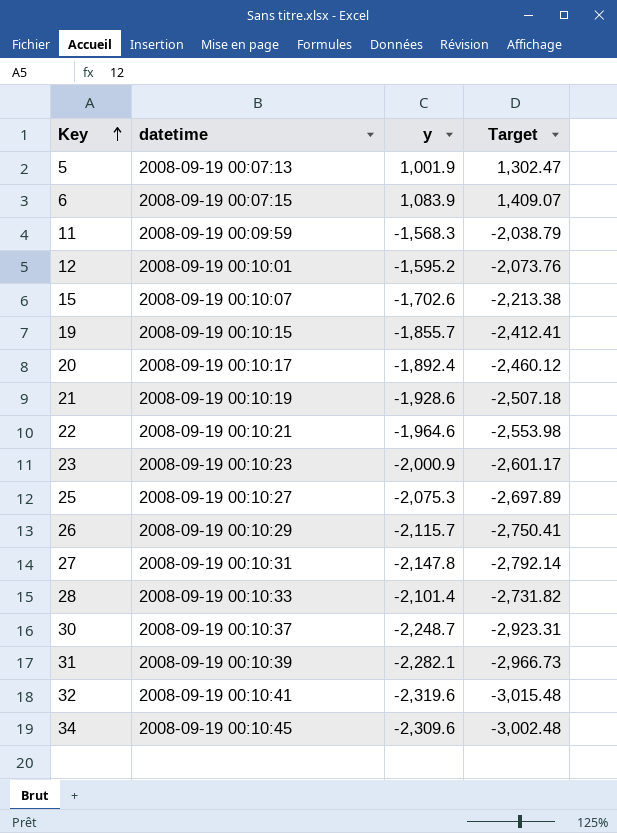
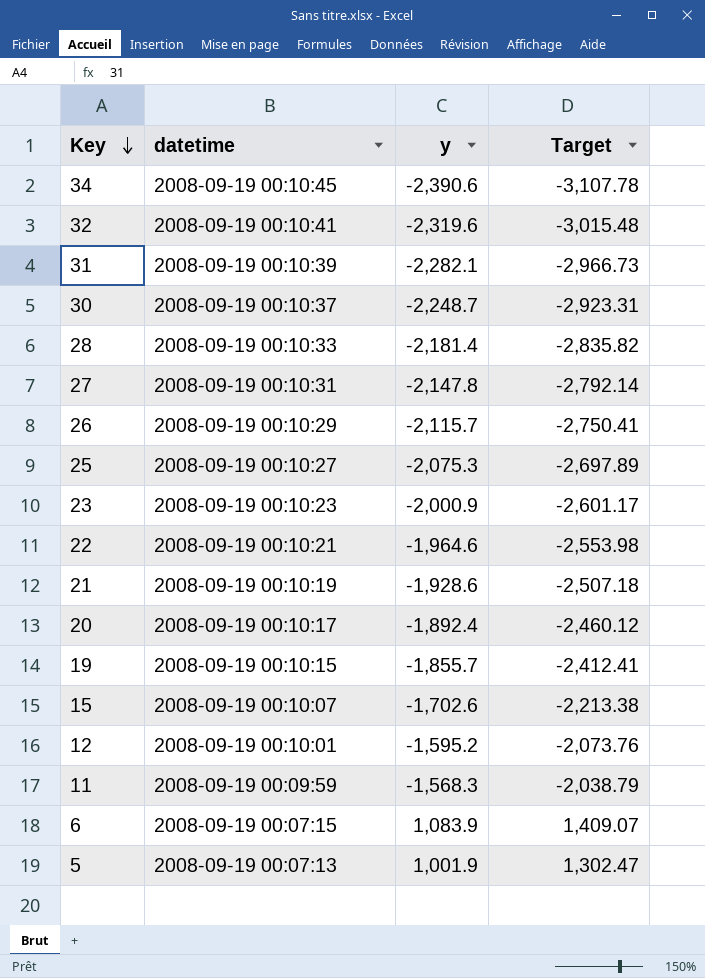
row order: Key ascending -> Key descending
34 | y: -2,309.6 -> -2,390.6
34 | Target: -3,002.48 -> -3,107.78
28 | y: -2,101.4 -> -2,181.4
28 | Target: -2,731.82 -> -2,835.82

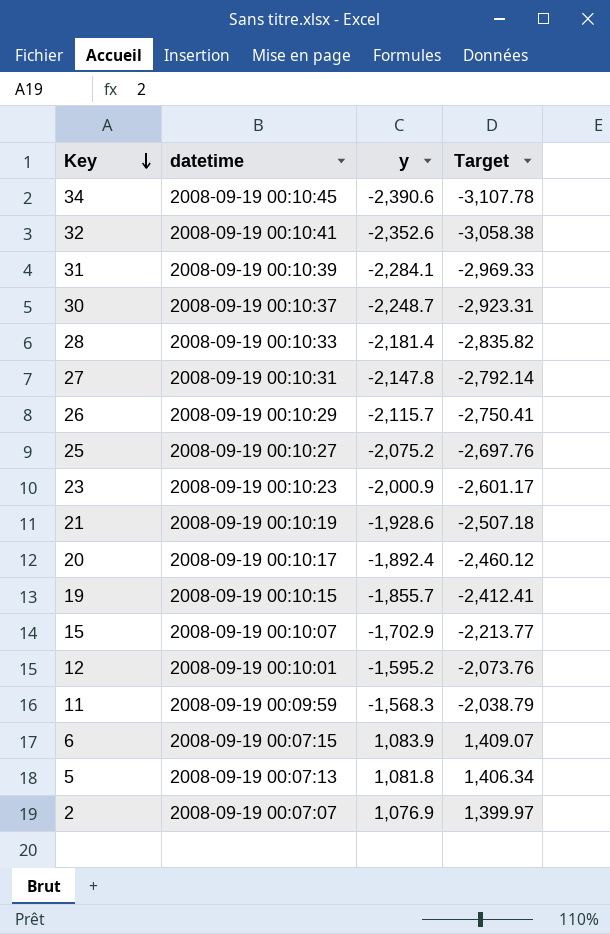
row 22: 2008-09-19 00:10:21 | -1,964.6 | -2,553.98 -> none
32 | y: -2,319.6 -> -2,352.6
32 | Target: -3,015.48 -> -3,058.38
31 | y: -2,282.1 -> -2,284.1
31 | Target: -2,966.73 -> -2,969.33
25 | y: -2,075.3 -> -2,075.2
25 | Target: -2,697.89 -> -2,697.76
15 | y: -1,702.6 -> -1,702.9
15 | Target: -2,213.38 -> -2,213.77
5 | y: 1,001.9 -> 1,081.8
5 | Target: 1,302.47 -> 1,406.34
row 2: none -> 2008-09-19 00:07:07 | 1,076.9 | 1,399.97

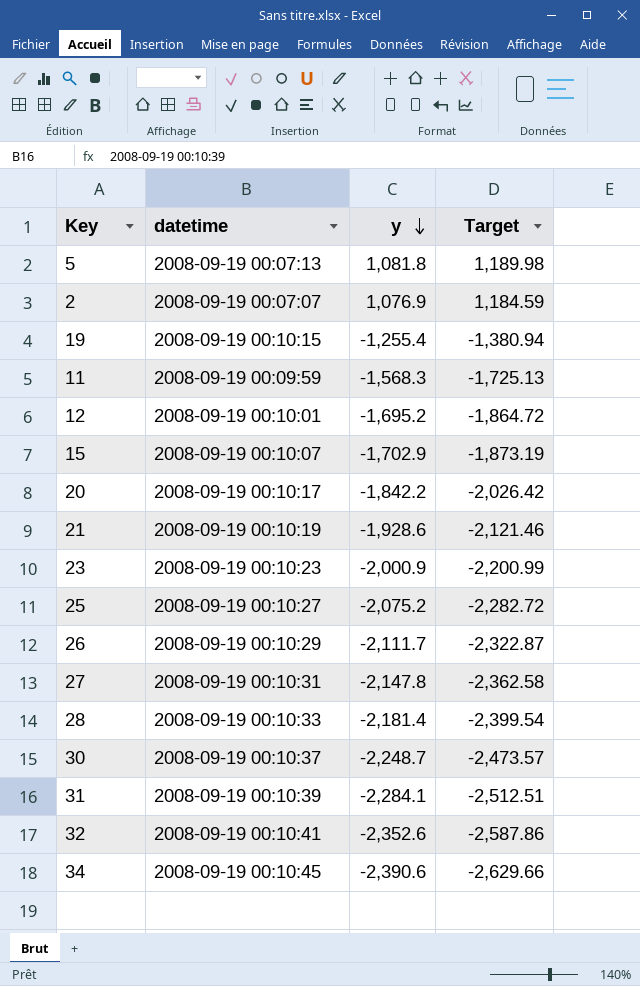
row order: Key descending -> y descending
column Target | formula: [y] * 1.3 -> [y] * 1.1
row 6: 2008-09-19 00:07:15 | 1,083.9 | 1,409.07 -> none
19 | y: -1,855.7 -> -1,255.4
12 | y: -1,595.2 -> -1,695.2
20 | y: -1,892.4 -> -1,842.2
26 | y: -2,115.7 -> -2,111.7

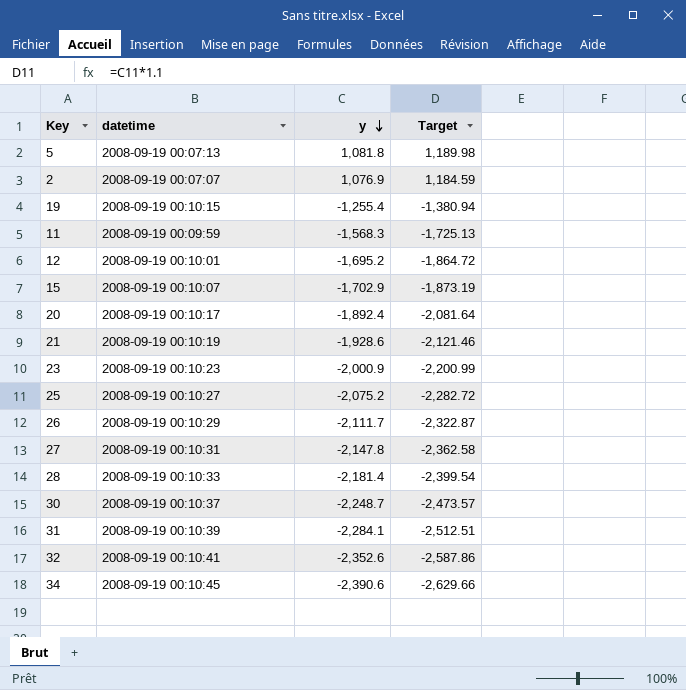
20 | y: -1,842.2 -> -1,892.4
20 | Target: -2,026.42 -> -2,081.64

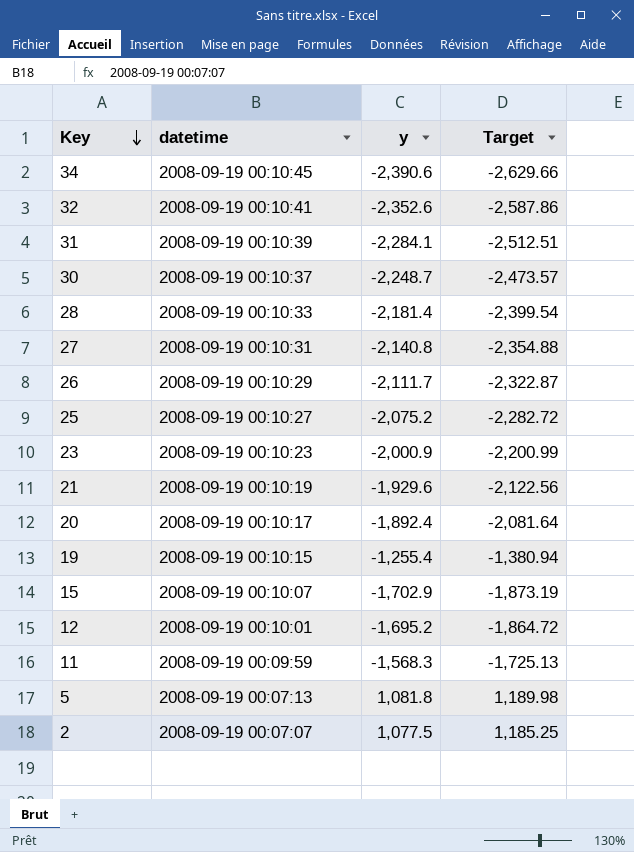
row order: y descending -> Key descending
27 | y: -2,147.8 -> -2,140.8
27 | Target: -2,362.58 -> -2,354.88
21 | y: -1,928.6 -> -1,929.6
21 | Target: -2,121.46 -> -2,122.56
2 | y: 1,076.9 -> 1,077.5
2 | Target: 1,184.59 -> 1,185.25

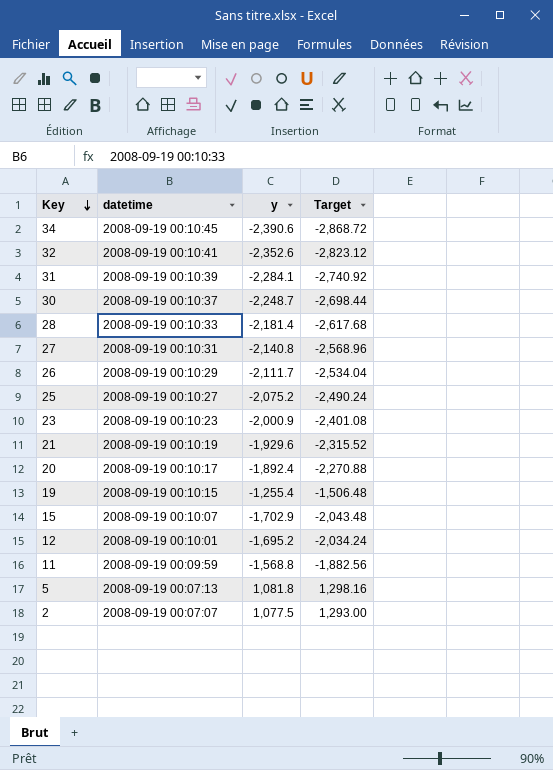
column Target | formula: [y] * 1.1 -> [y] * 1.2
11 | y: -1,568.3 -> -1,568.8

